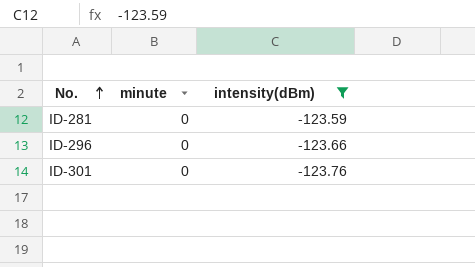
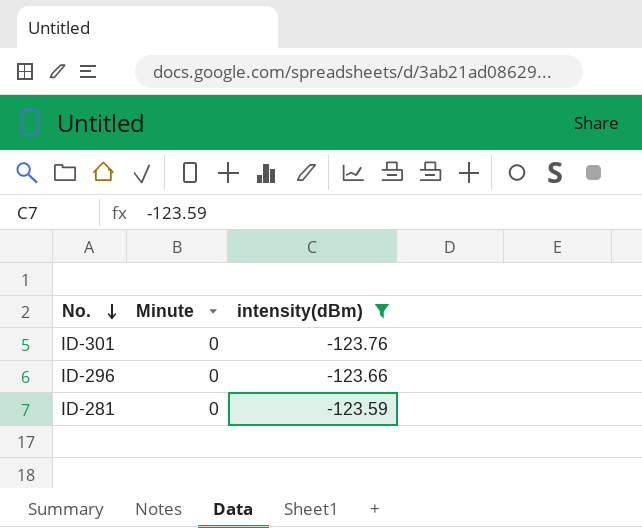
row order: No. ascending -> No. descending
column name: minute -> Minute

